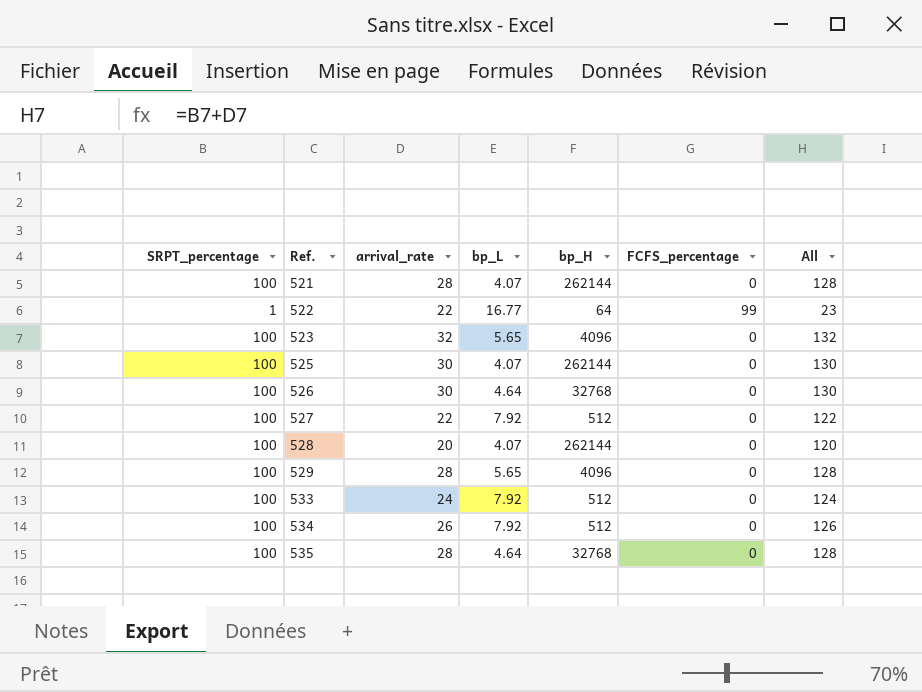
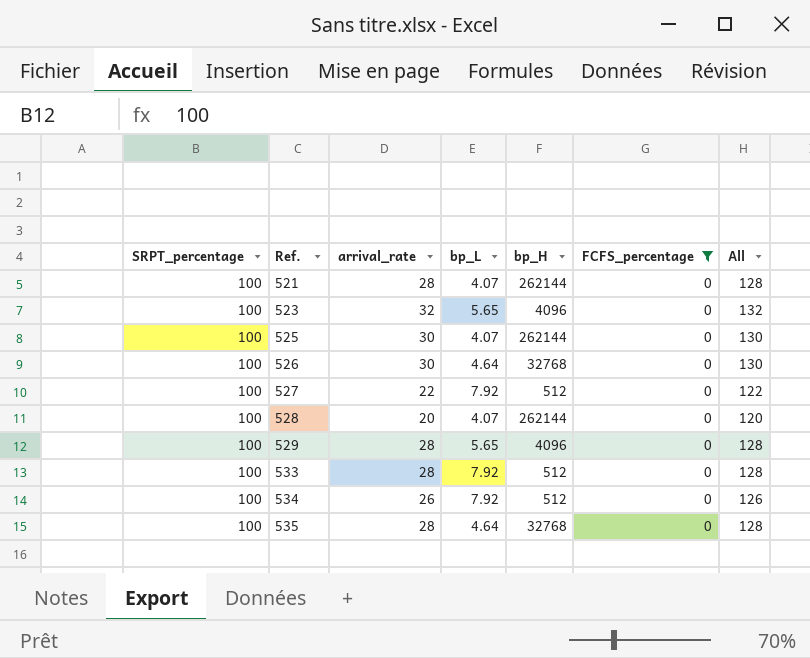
filter: none -> FCFS_percentage = 0
533 | arrival_rate: 24 -> 28
533 | All: 124 -> 128

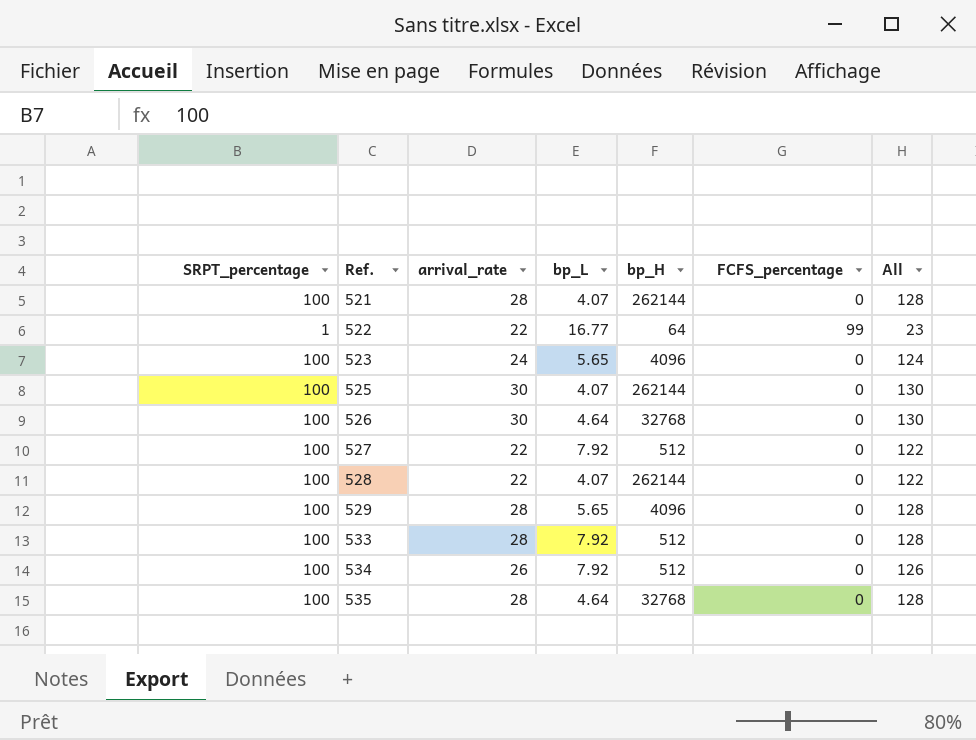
filter: FCFS_percentage = 0 -> none
523 | arrival_rate: 32 -> 24
523 | All: 132 -> 124
528 | arrival_rate: 20 -> 22
528 | All: 120 -> 122

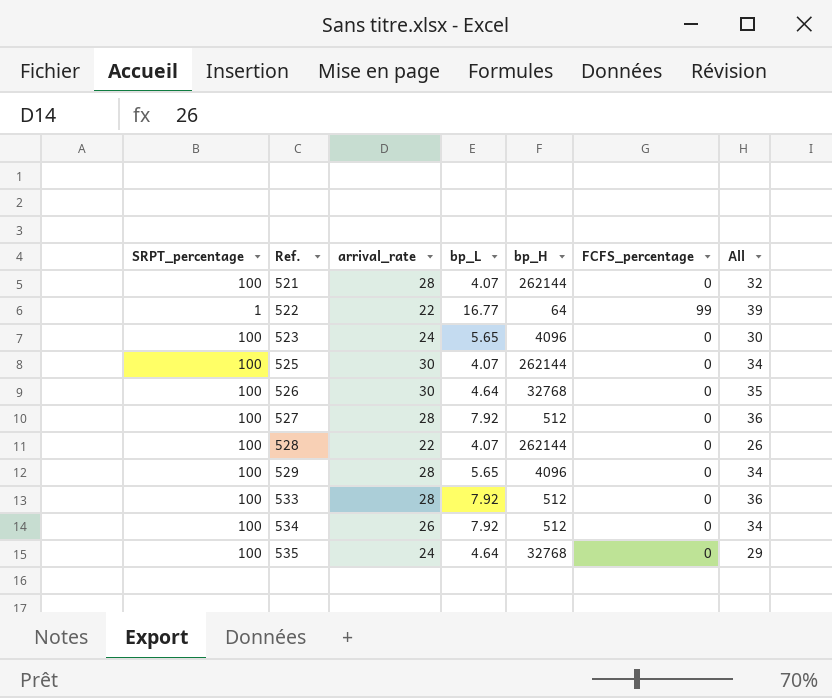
column All | formula: [SRPT_percentage] + [arrival_rate] -> [arrival_rate] + [bp_L]
527 | arrival_rate: 22 -> 28
535 | arrival_rate: 28 -> 24

